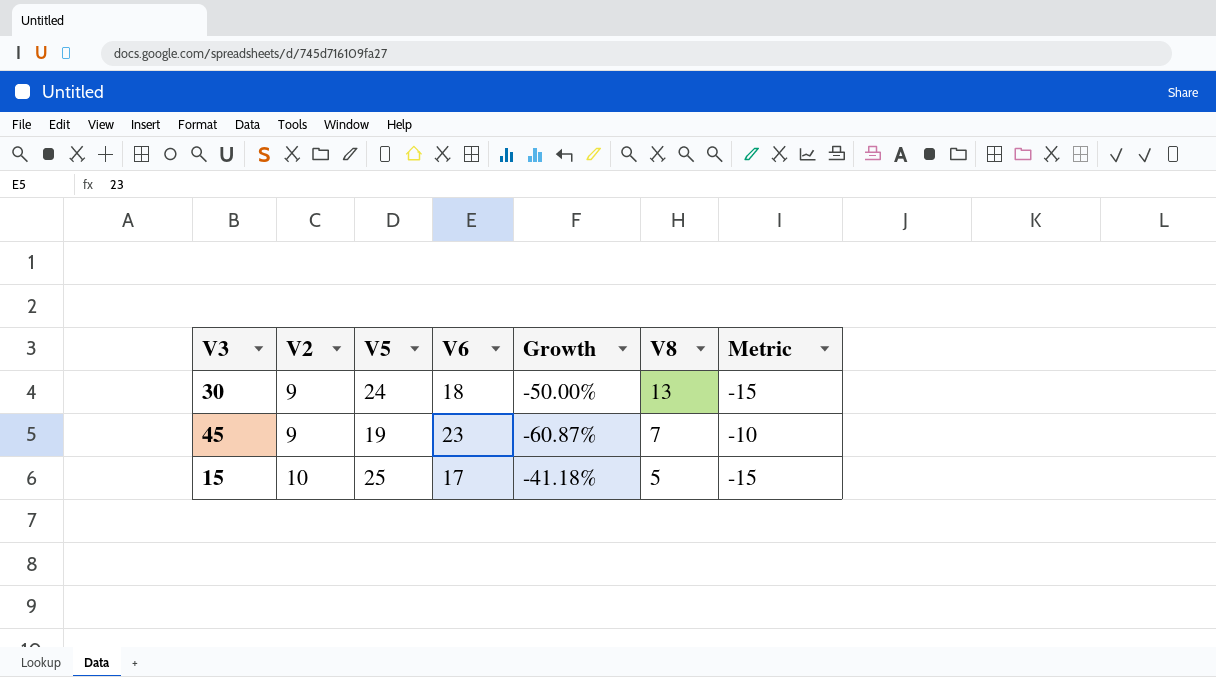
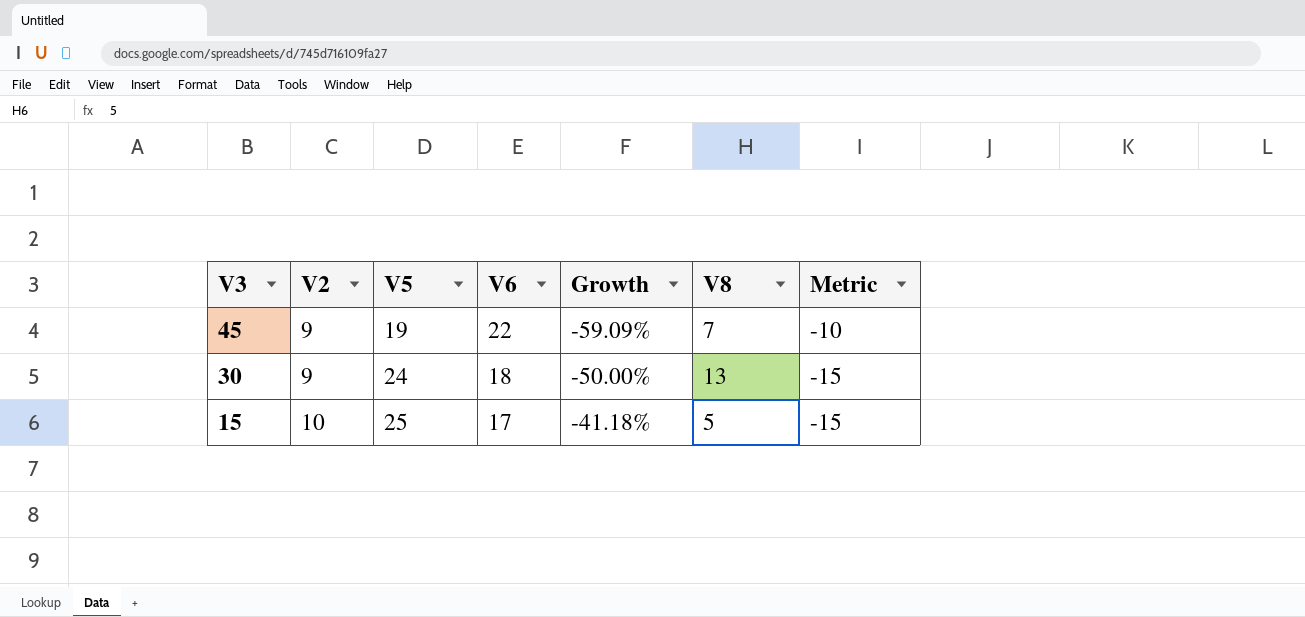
row order: V2 ascending -> V3 descending
45 | V6: 23 -> 22
45 | Growth: -60.87% -> -59.09%

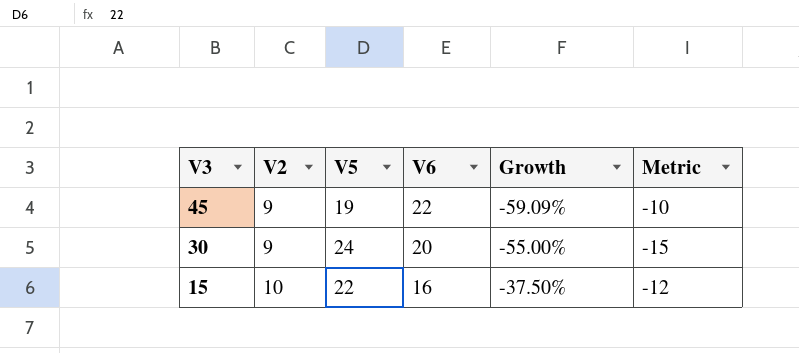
column V8 | position: 6 -> none
30 | V6: 18 -> 20
30 | Growth: -50.00% -> -55.00%
15 | V5: 25 -> 22
15 | V6: 17 -> 16
15 | Growth: -41.18% -> -37.50%
15 | Metric: -15 -> -12

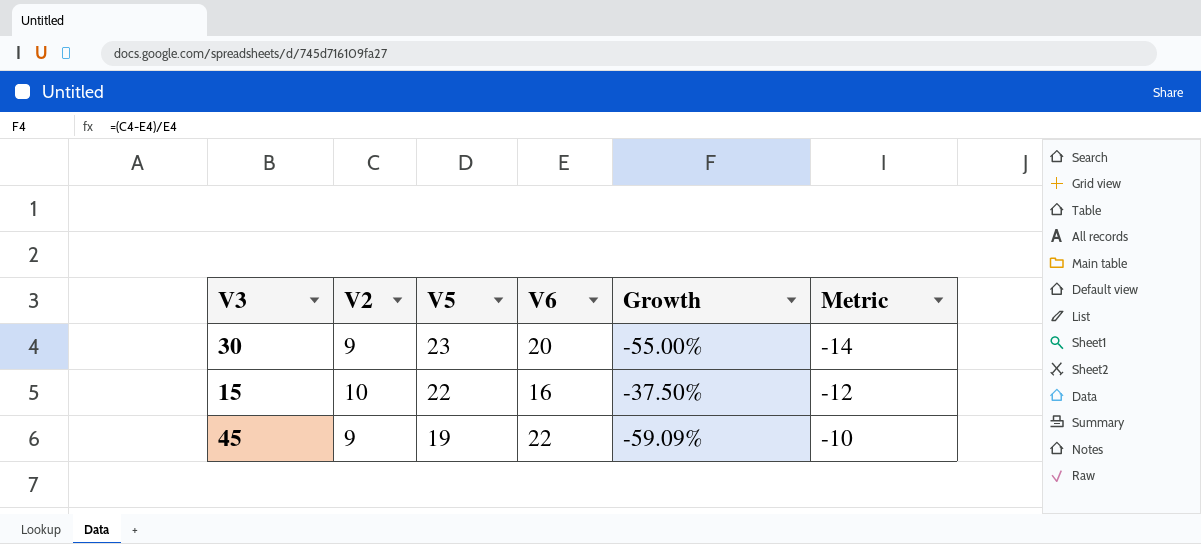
row order: V3 descending -> V5 descending
30 | V5: 24 -> 23
30 | Metric: -15 -> -14

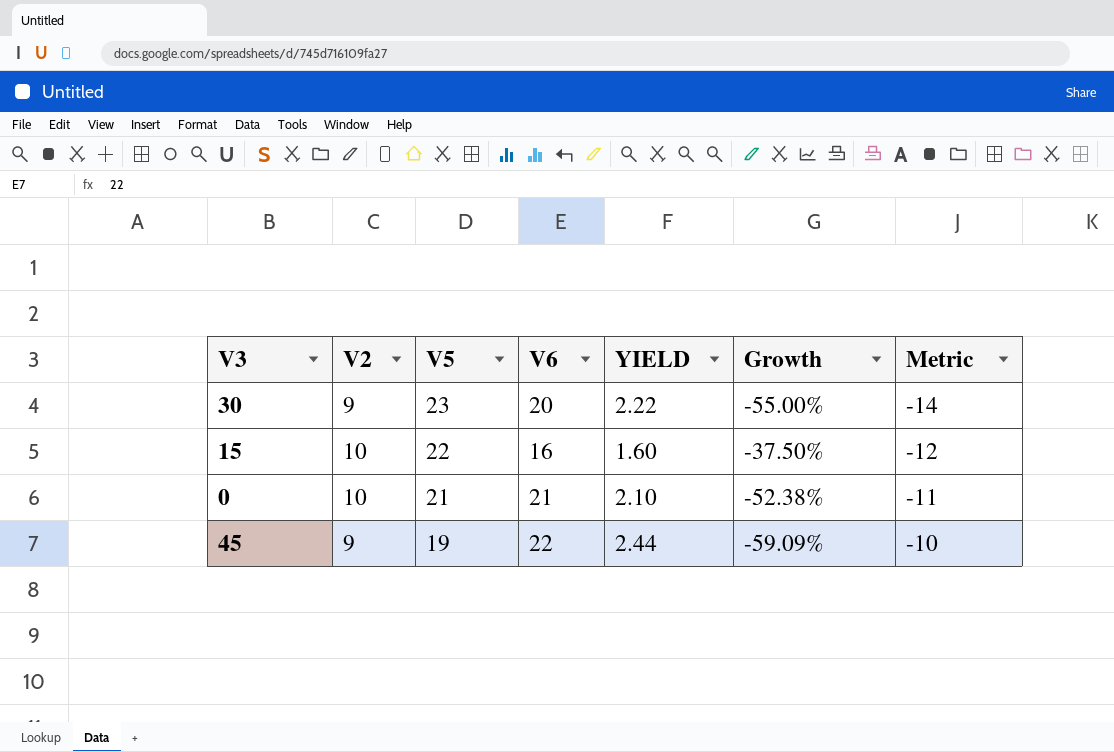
column YIELD | formula: none -> [V6] / [V2]
row 0: none -> 10 | 21 | 21 | 2.10 | -52.38% | -11

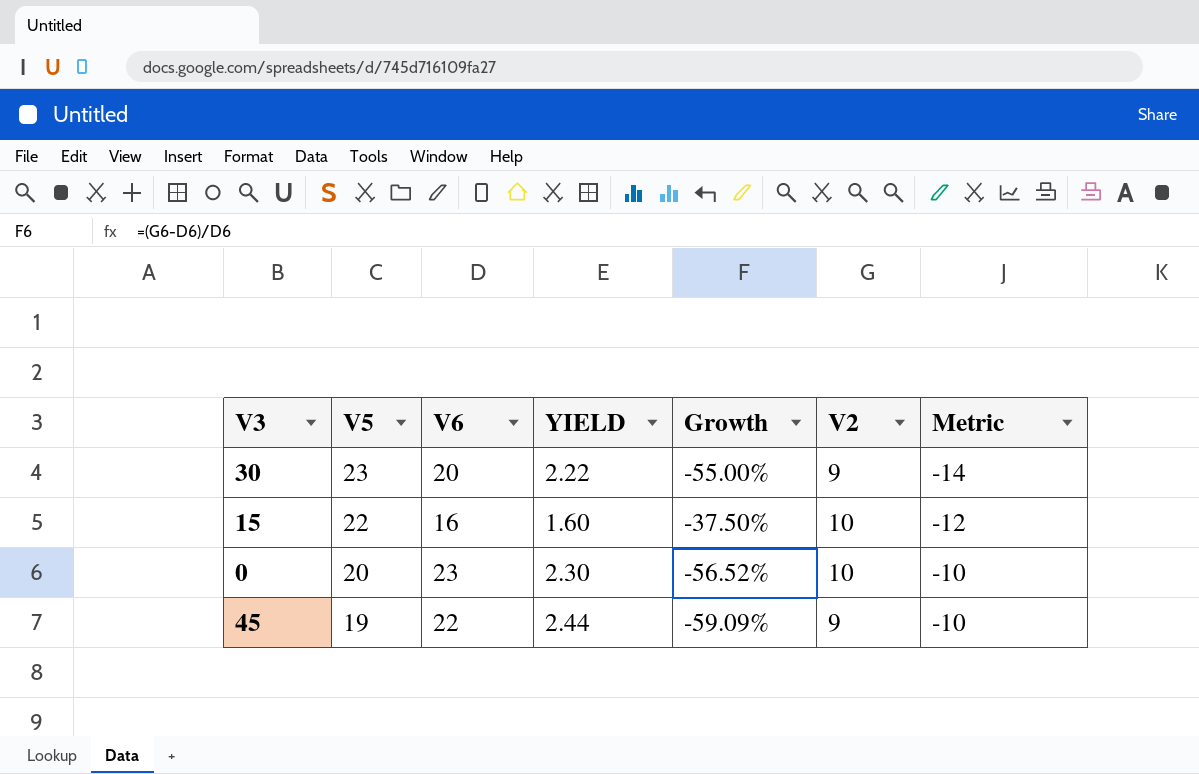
column V2 | position: 2 -> 6
0 | V5: 21 -> 20
0 | V6: 21 -> 23
0 | YIELD: 2.10 -> 2.30
0 | Growth: -52.38% -> -56.52%
0 | Metric: -11 -> -10

